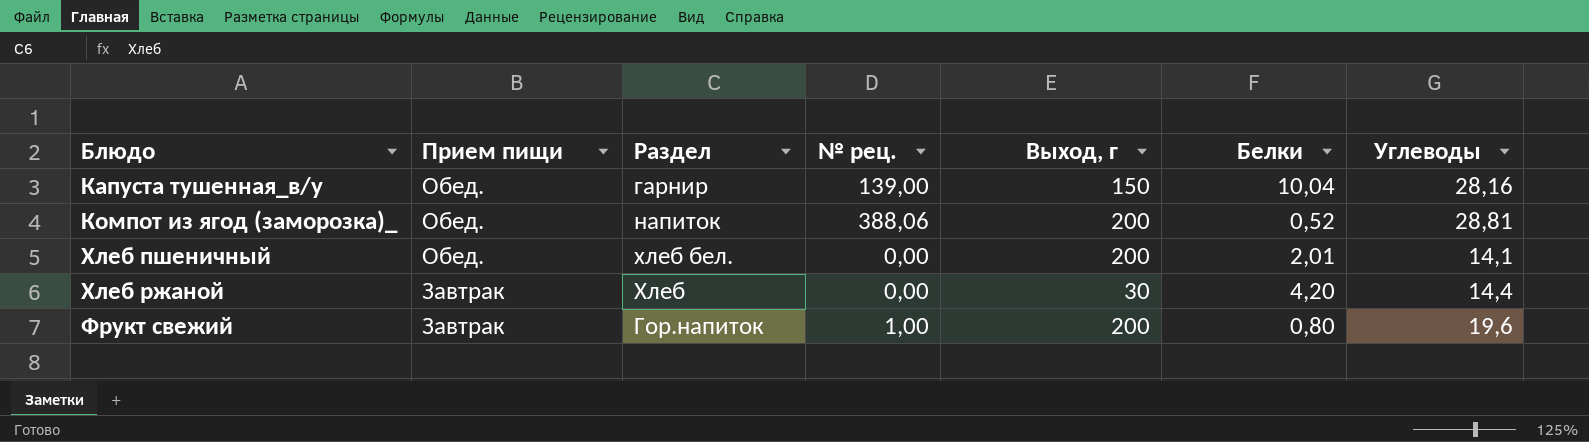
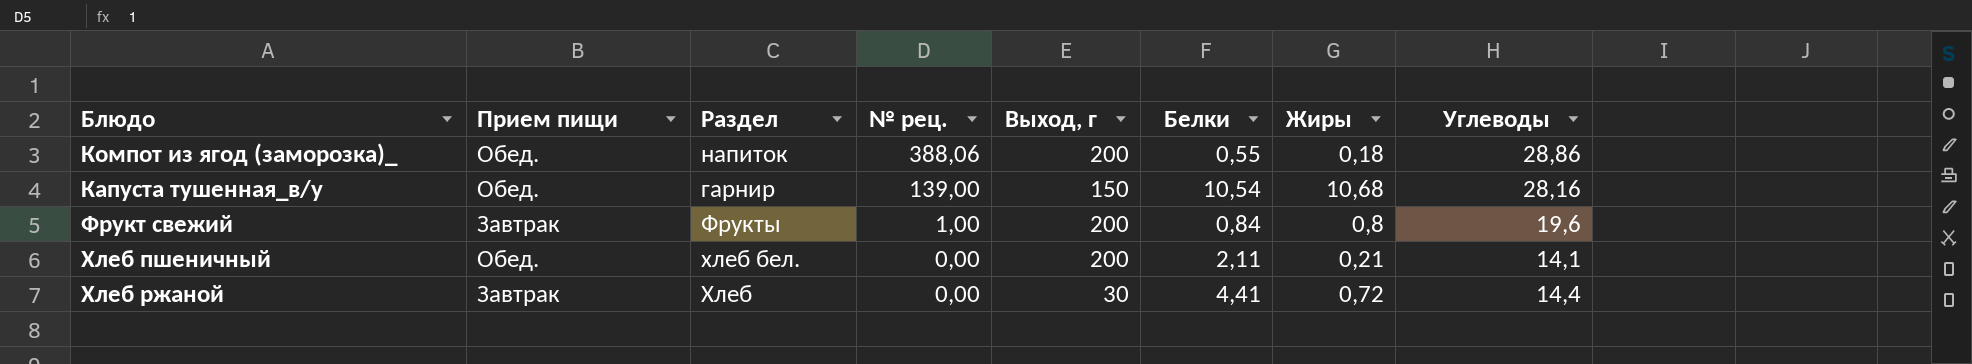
row order: Прием пищи descending -> № рец. descending
column Жиры | position: none -> 7
Компот из ягод (заморозка)_ | Белки: 0,52 -> 0,55
Компот из ягод (заморозка)_ | Углеводы: 28,81 -> 28,86
Капуста тушенная_в/у | Белки: 10,04 -> 10,54
Фрукт свежий | Раздел: Гор.напиток -> Фрукты
Фрукт свежий | Белки: 0,80 -> 0,84
Хлеб пшеничный | Белки: 2,01 -> 2,11
Хлеб ржаной | Белки: 4,20 -> 4,41

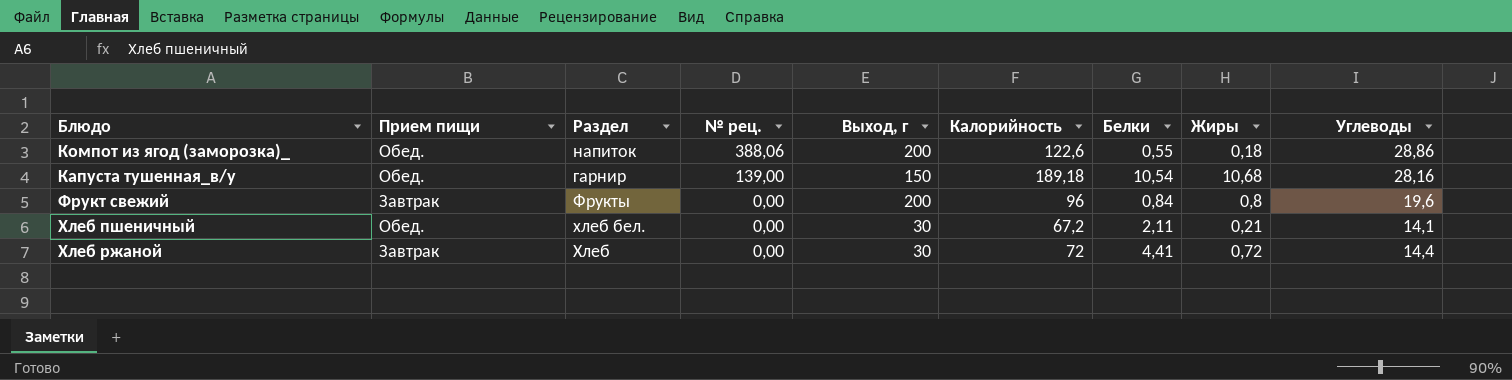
column Калорийность | position: none -> 6
Фрукт свежий | № рец.: 1,00 -> 0,00
Хлеб пшеничный | Выход, г: 200 -> 30

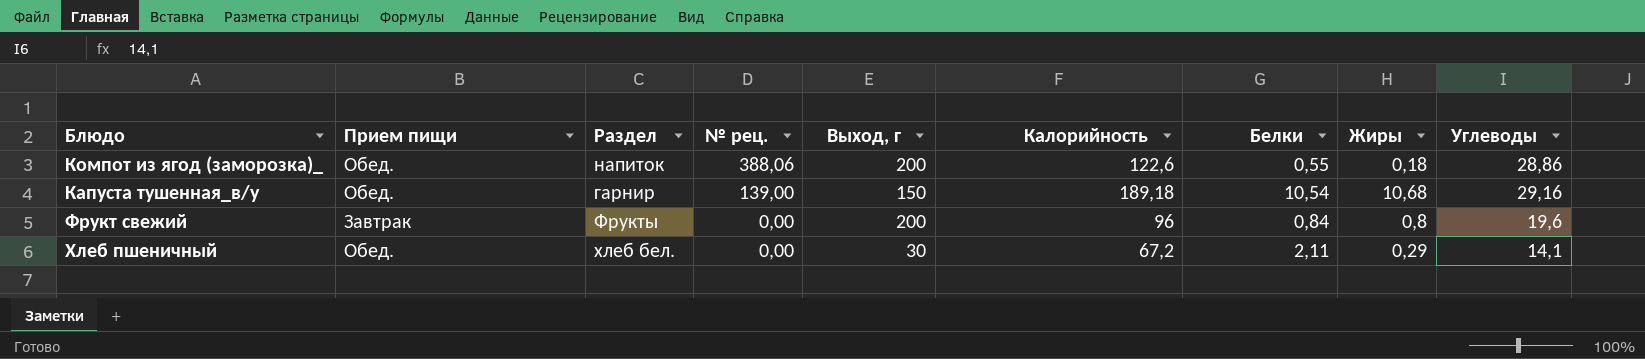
row Хлеб ржаной: Завтрак | Хлеб | 0,00 | 30 | 72 | 4,41 | 0,72 | 14,4 -> none
Капуста тушенная_в/у | Углеводы: 28,16 -> 29,16
Хлеб пшеничный | Жиры: 0,21 -> 0,29

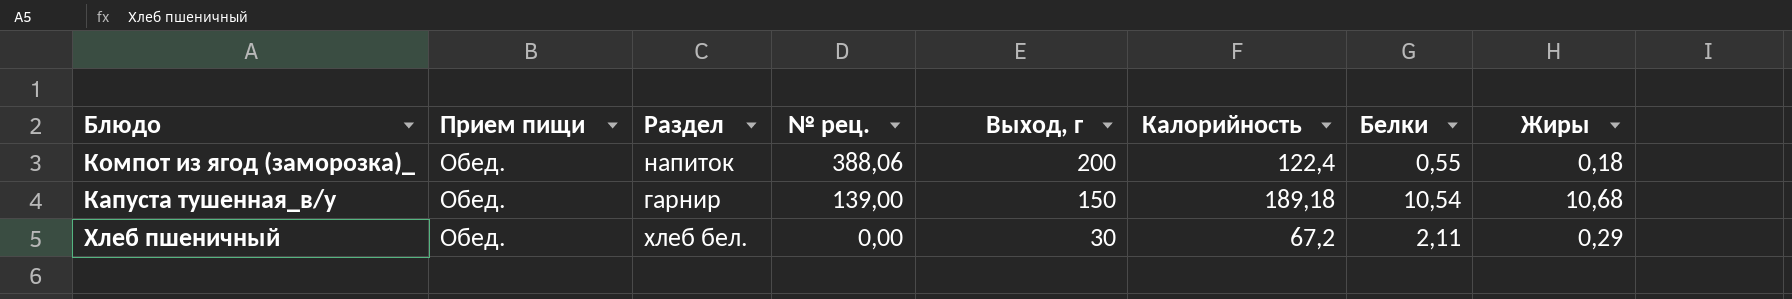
column Углеводы | position: 9 -> none
row Фрукт свежий: Завтрак | Фрукты | 0,00 | 200 | 96 | 0,84 | 0,8 | 19,6 -> none
Компот из ягод (заморозка)_ | Калорийность: 122,6 -> 122,4

